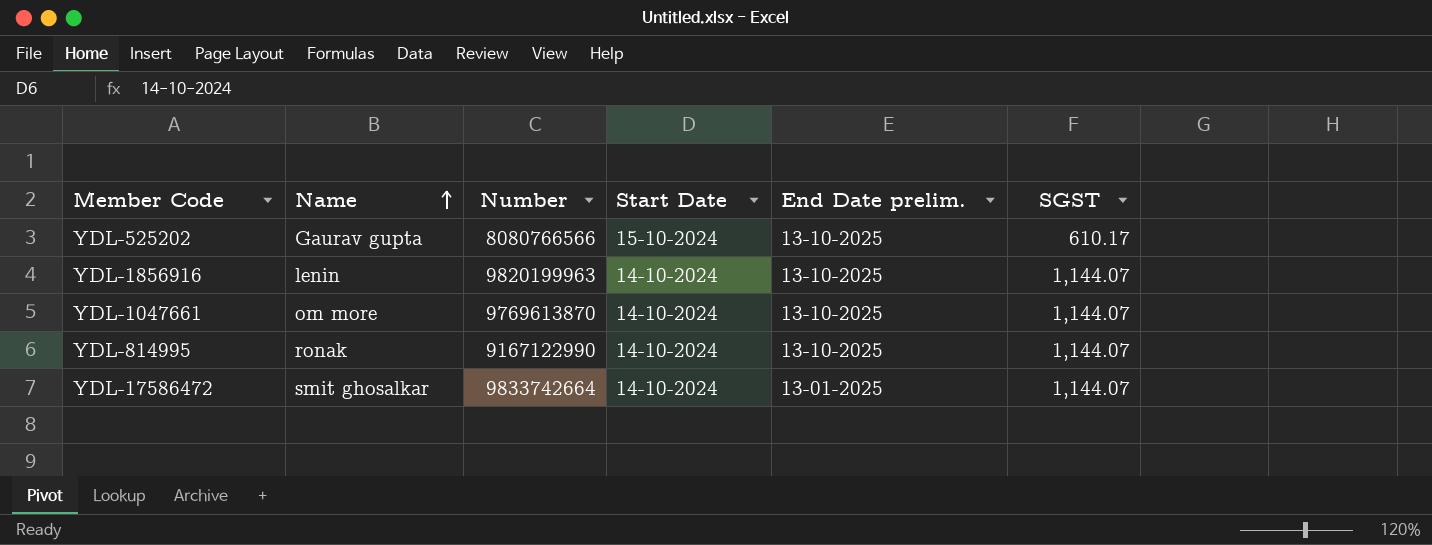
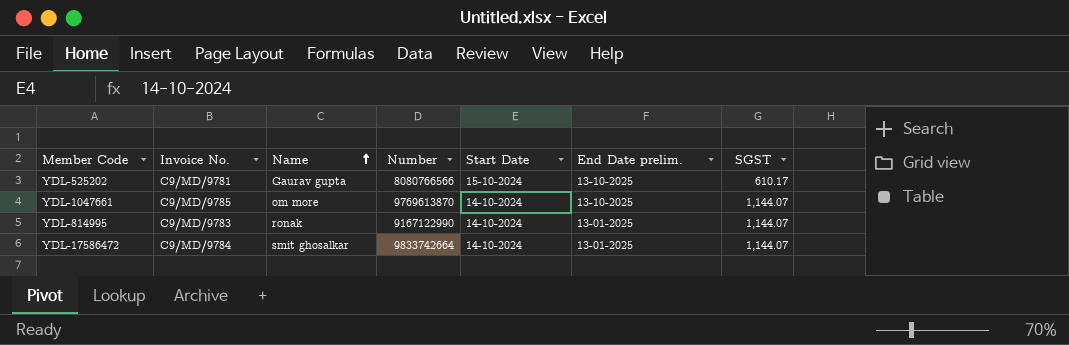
column Invoice No. | position: none -> 2
row YDL-1856916: lenin | 9820199963 | 14-10-2024 | 13-10-2025 | 1,144.07 -> none
YDL-814995 | End Date prelim.: 13-10-2025 -> 13-01-2025

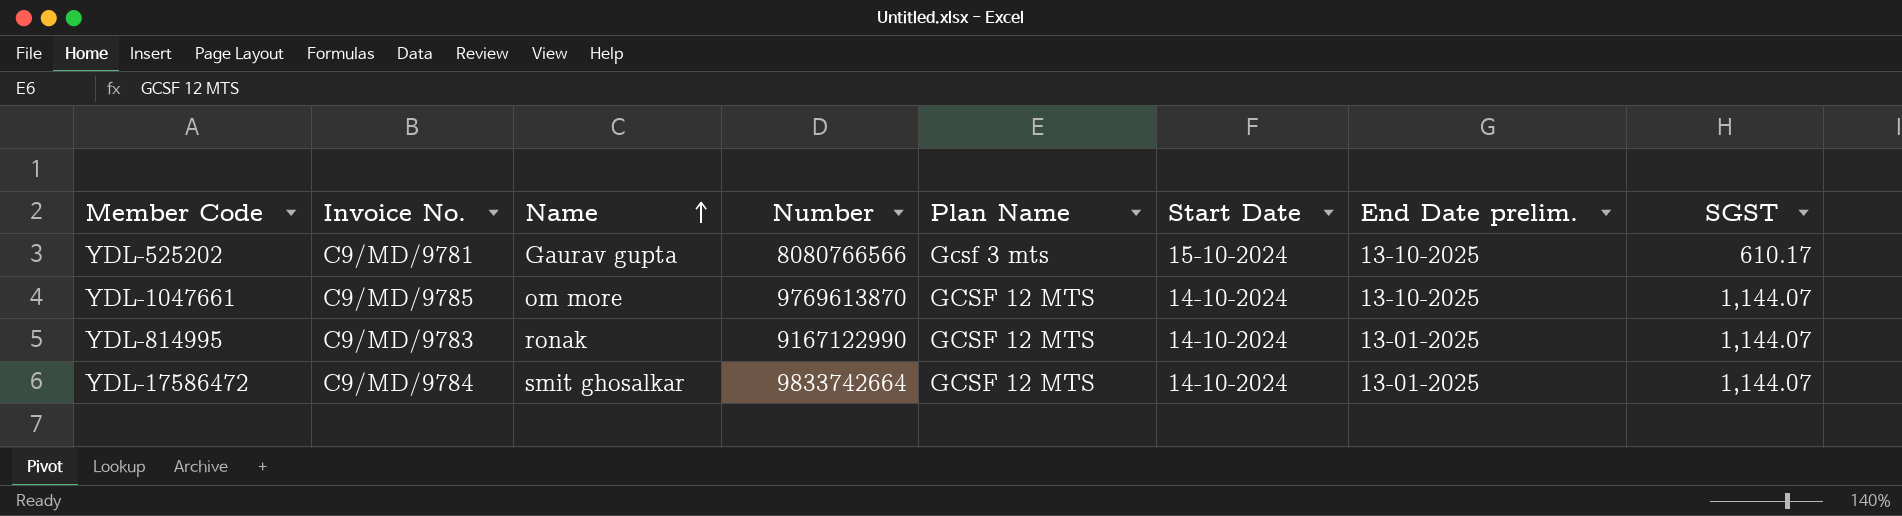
column Plan Name | position: none -> 5

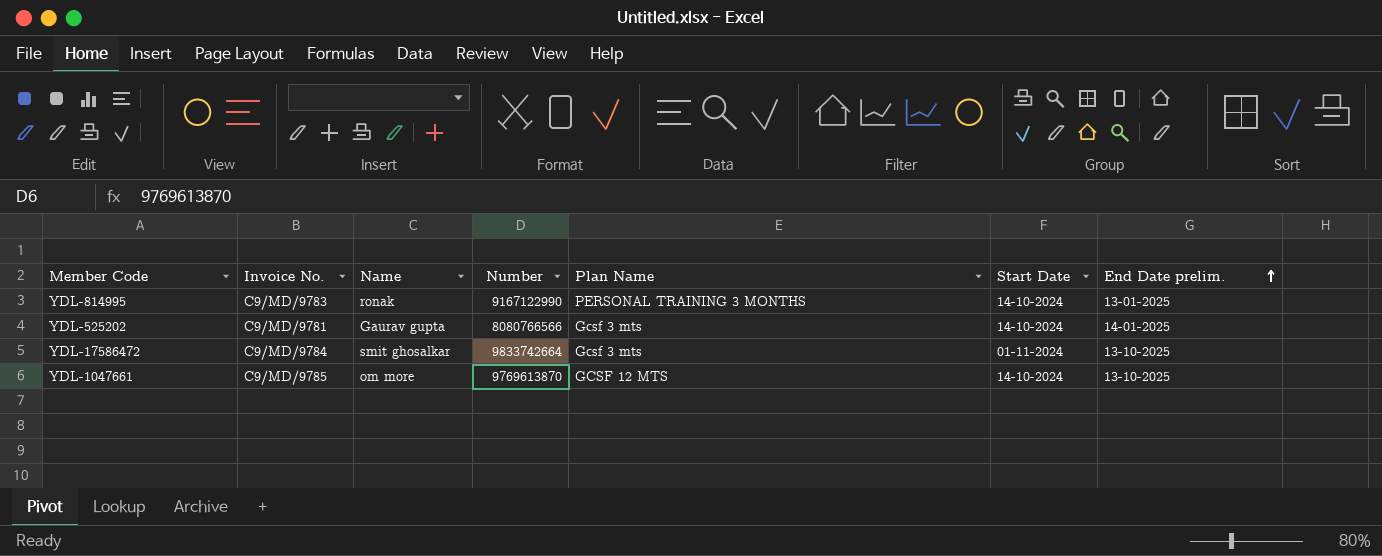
row order: Name ascending -> End Date prelim. ascending
column SGST | position: 8 -> none
YDL-814995 | Plan Name: GCSF 12 MTS -> PERSONAL TRAINING 3 MONTHS
YDL-525202 | Start Date: 15-10-2024 -> 14-10-2024
YDL-525202 | End Date prelim.: 13-10-2025 -> 14-01-2025
YDL-17586472 | Plan Name: GCSF 12 MTS -> Gcsf 3 mts
YDL-17586472 | Start Date: 14-10-2024 -> 01-11-2024
YDL-17586472 | End Date prelim.: 13-01-2025 -> 13-10-2025

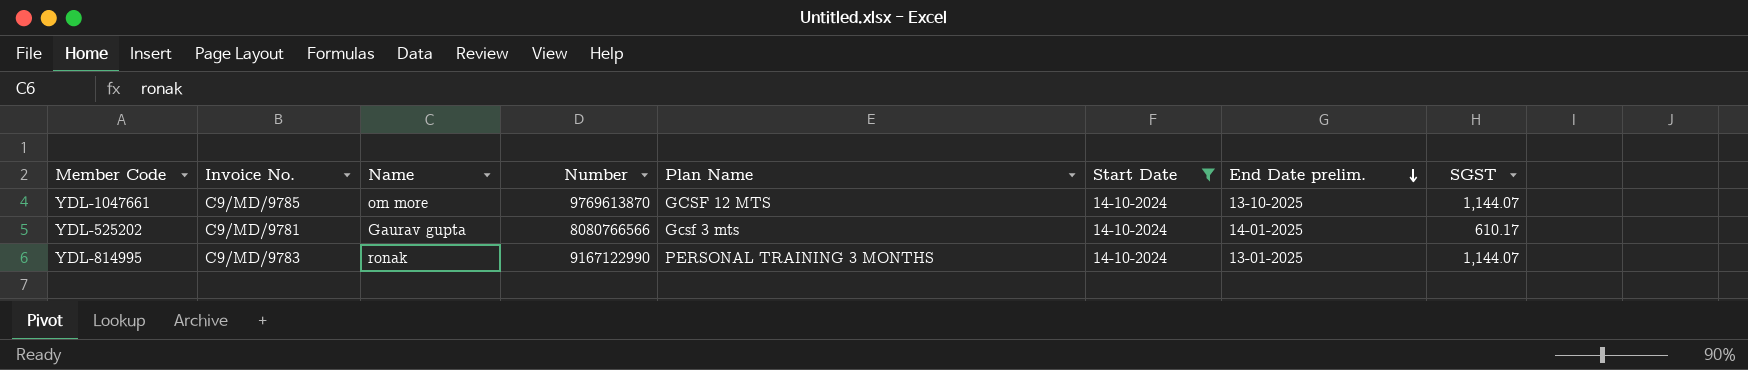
filter: none -> Start Date = 14-10-2024
row order: End Date prelim. ascending -> End Date prelim. descending
column SGST | position: none -> 8

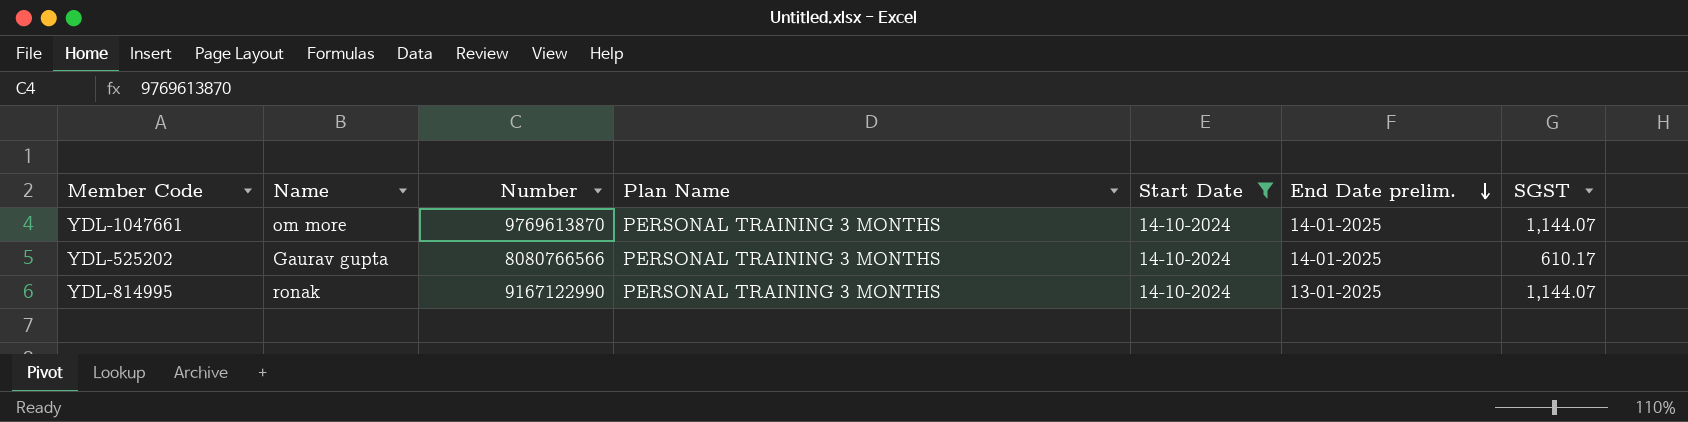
column Invoice No. | position: 2 -> none
YDL-1047661 | Plan Name: GCSF 12 MTS -> PERSONAL TRAINING 3 MONTHS
YDL-1047661 | End Date prelim.: 13-10-2025 -> 14-01-2025
YDL-525202 | Plan Name: Gcsf 3 mts -> PERSONAL TRAINING 3 MONTHS

